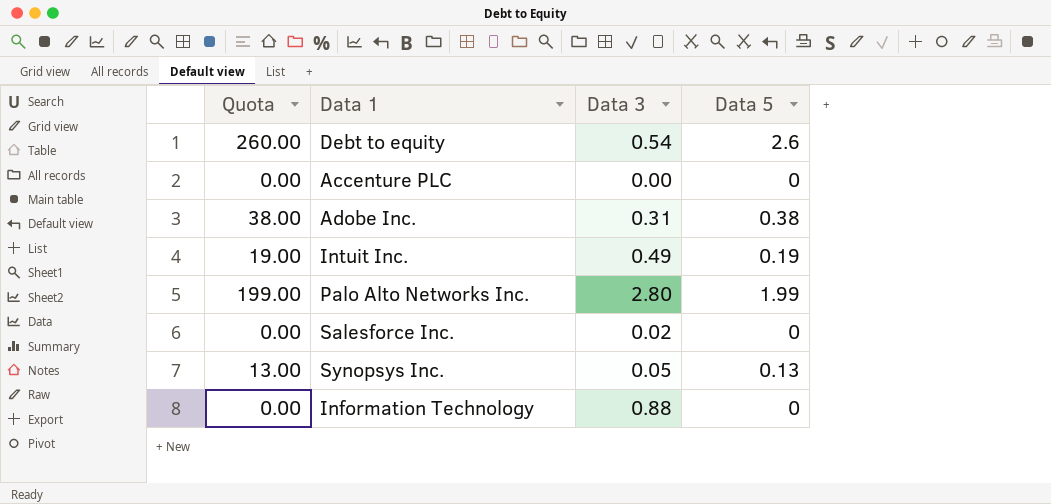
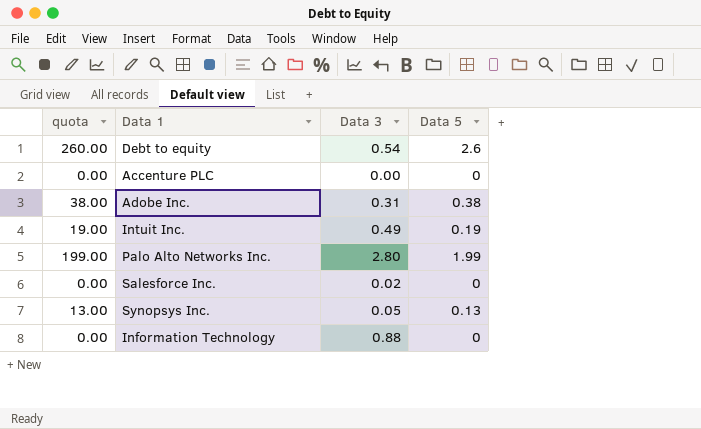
column name: Quota -> quota

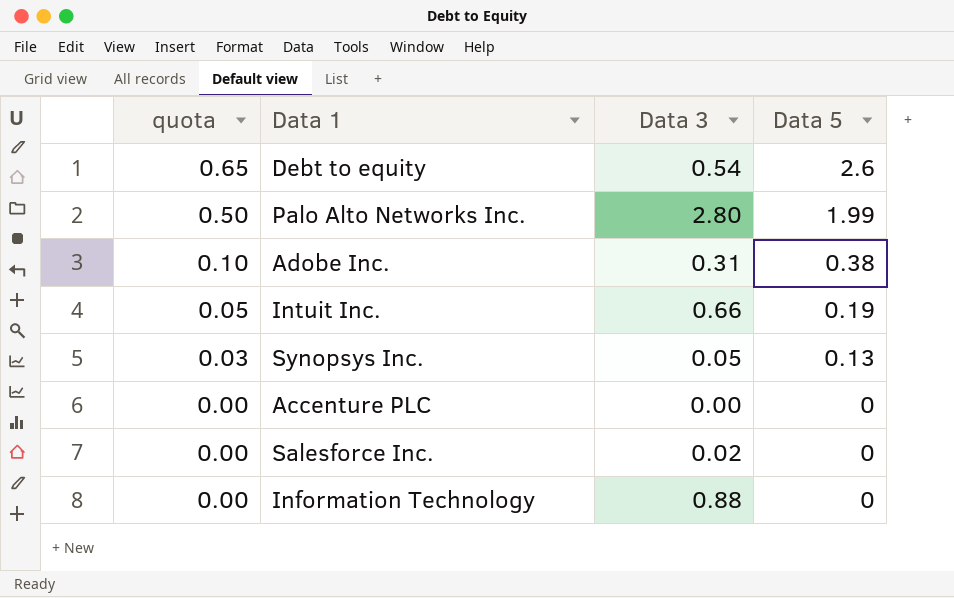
row order: none -> quota descending
column quota | formula: [Data 5] * 100 -> [Data 5] * 0.25
Intuit Inc. | Data 3: 0.49 -> 0.66

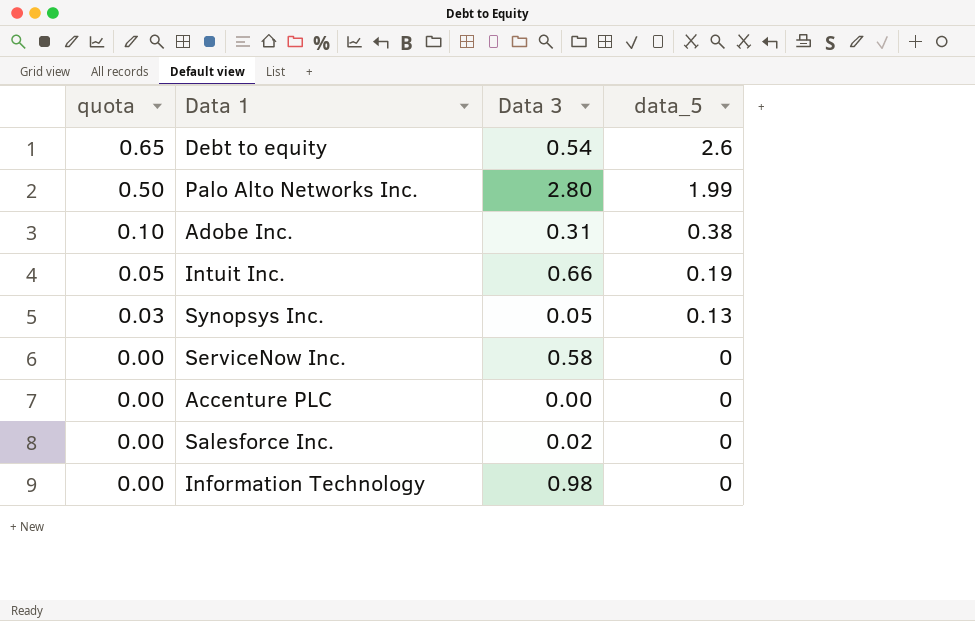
column name: Data 5 -> data_5
row ServiceNow Inc.: none -> 0.00 | 0.58 | 0
Information Technology | Data 3: 0.88 -> 0.98

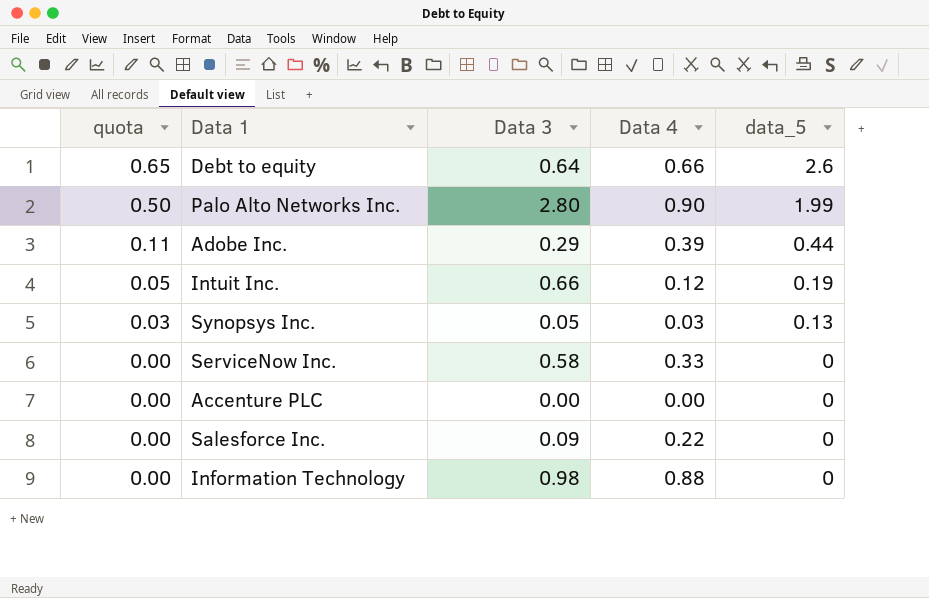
column Data 4 | position: none -> 4
Debt to equity | Data 3: 0.54 -> 0.64
Adobe Inc. | quota: 0.10 -> 0.11
Adobe Inc. | Data 3: 0.31 -> 0.29
Adobe Inc. | data_5: 0.38 -> 0.44
Salesforce Inc. | Data 3: 0.02 -> 0.09

